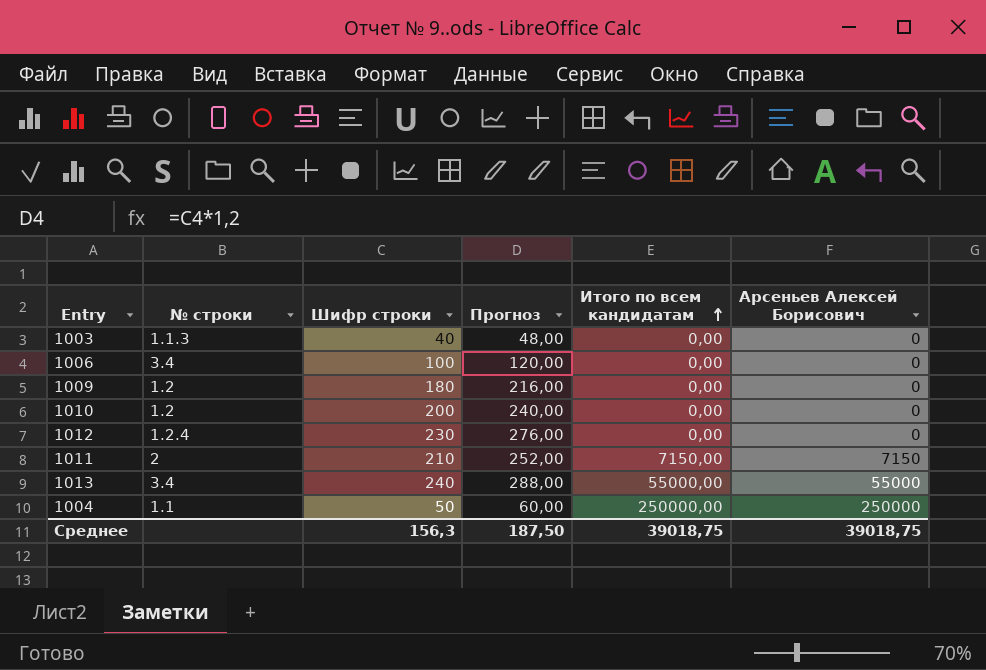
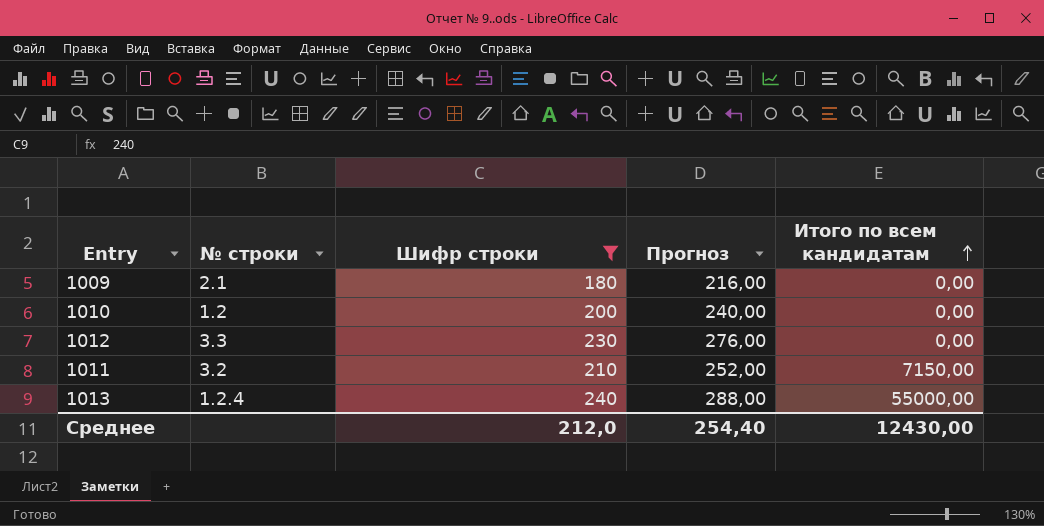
filter: none -> Шифр строки >= 180
column Арсеньев Алексей Борисович | position: 6 -> none
1009 | № строки: 1.2 -> 2.1
1012 | № строки: 1.2.4 -> 3.3
1011 | № строки: 2 -> 3.2
1013 | № строки: 3.4 -> 1.2.4
Среднее | Шифр строки: 156,3 -> 212,0
Среднее | Прогноз: 187,50 -> 254,40
Среднее | Итого по всем кандидатам: 39018,75 -> 12430,00

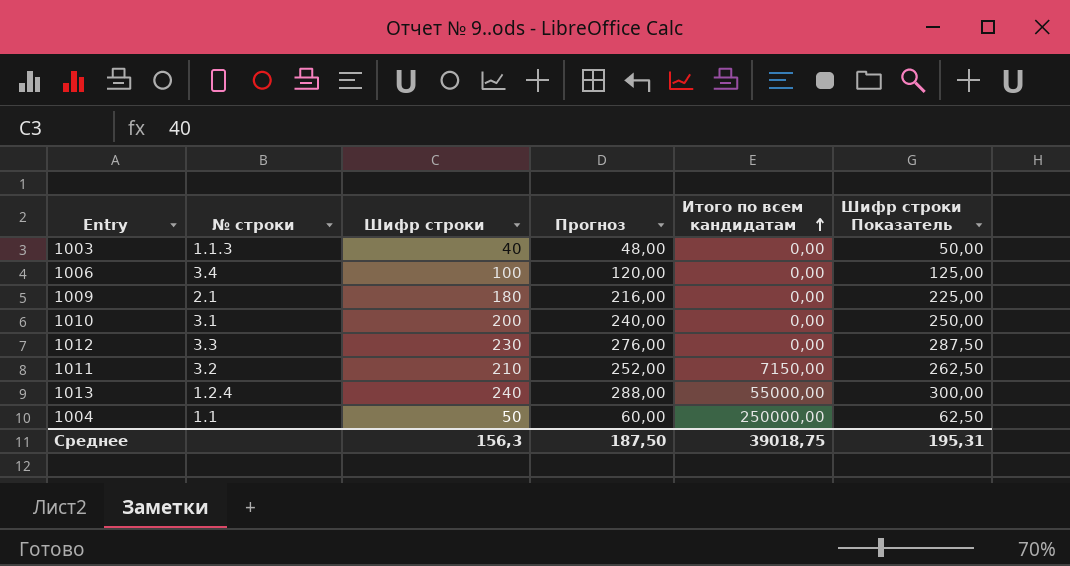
filter: Шифр строки >= 180 -> none
column Шифр строки Показатель | formula: none -> [Шифр строки] * 1,25
1010 | № строки: 1.2 -> 3.1
Среднее | Шифр строки: 212,0 -> 156,3
Среднее | Прогноз: 254,40 -> 187,50
Среднее | Итого по всем кандидатам: 12430,00 -> 39018,75

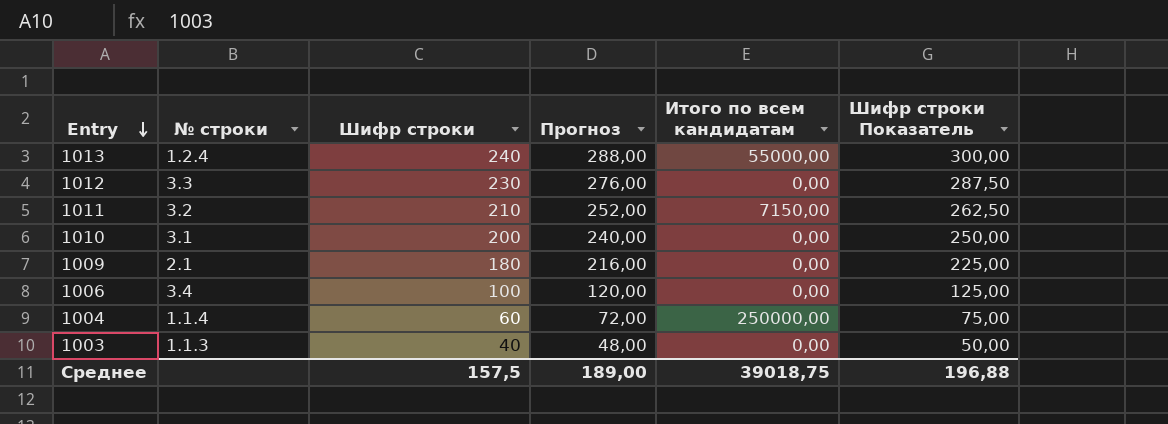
row order: Итого по всем кандидатам ascending -> Entry descending
1004 | № строки: 1.1 -> 1.1.4
1004 | Шифр строки: 50 -> 60
1004 | Прогноз: 60,00 -> 72,00
1004 | Шифр строки Показатель: 62,50 -> 75,00
Среднее | Шифр строки: 156,3 -> 157,5
Среднее | Прогноз: 187,50 -> 189,00
Среднее | Шифр строки Показатель: 195,31 -> 196,88

